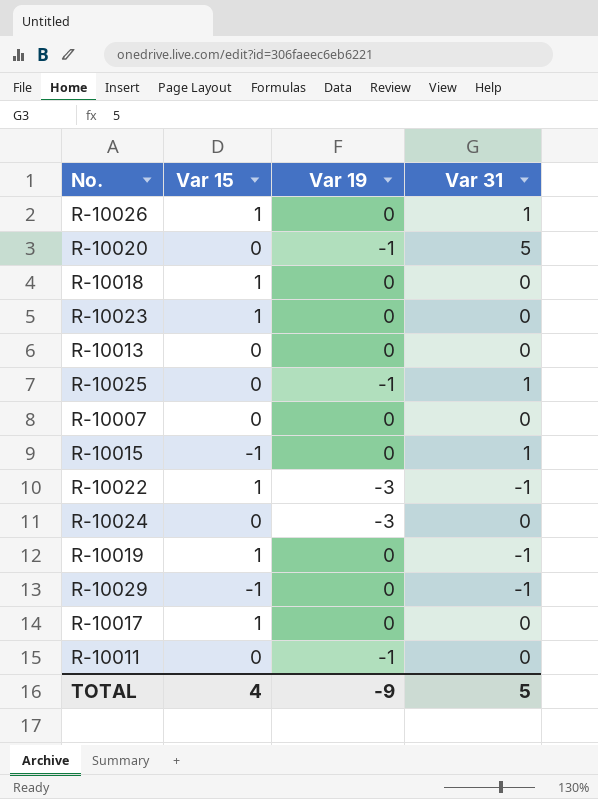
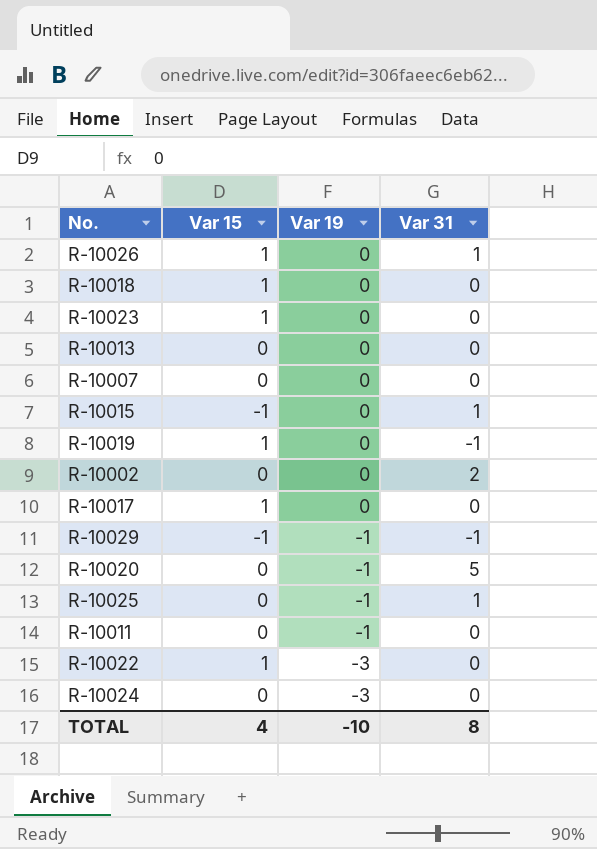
row order: none -> Var 19 descending
row R-10002: none -> 0 | 0 | 2
R-10029 | Var 19: 0 -> -1
R-10022 | Var 31: -1 -> 0
TOTAL | Var 19: -9 -> -10
TOTAL | Var 31: 5 -> 8

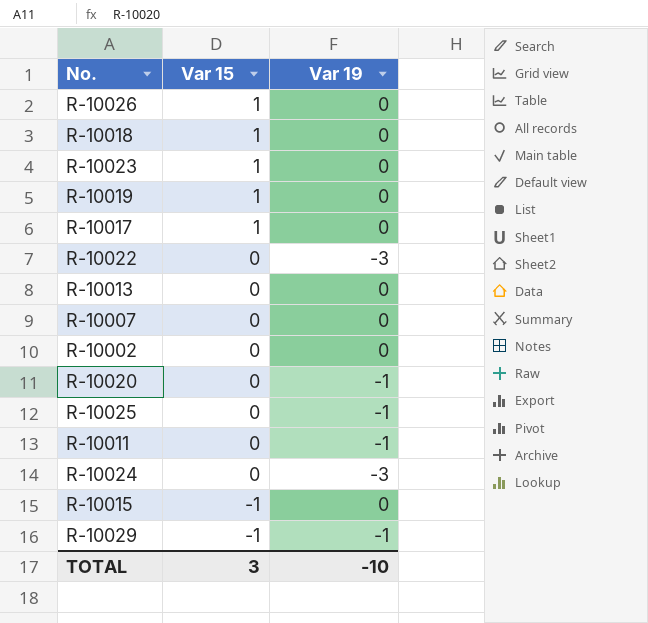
row order: Var 19 descending -> Var 15 descending
column Var 31 | position: 4 -> none
R-10022 | Var 15: 1 -> 0
TOTAL | Var 15: 4 -> 3

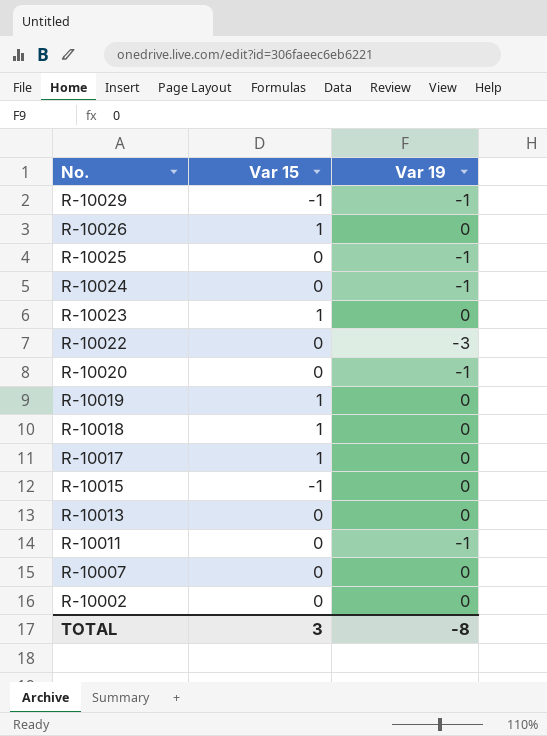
row order: Var 15 descending -> No. descending
R-10024 | Var 19: -3 -> -1
TOTAL | Var 19: -10 -> -8

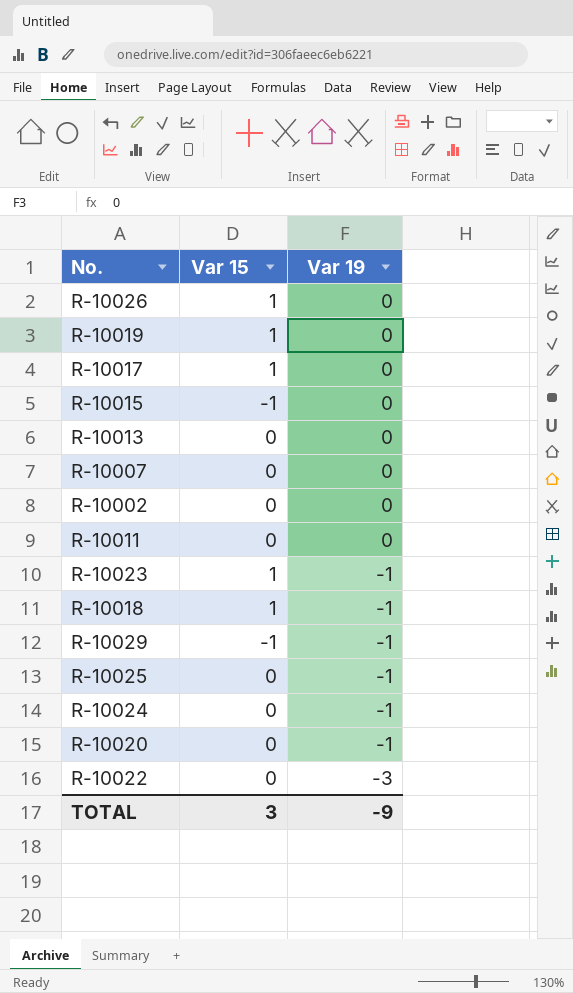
row order: No. descending -> Var 19 descending
R-10011 | Var 19: -1 -> 0
R-10023 | Var 19: 0 -> -1
R-10018 | Var 19: 0 -> -1
TOTAL | Var 19: -8 -> -9

